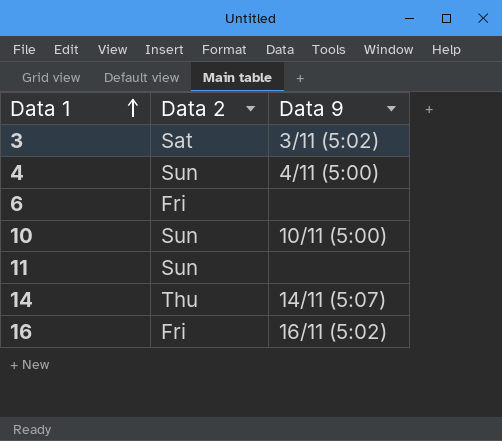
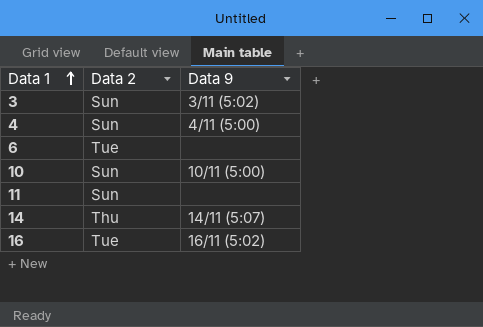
3 | Data 2: Sat -> Sun
6 | Data 2: Fri -> Tue
16 | Data 2: Fri -> Tue

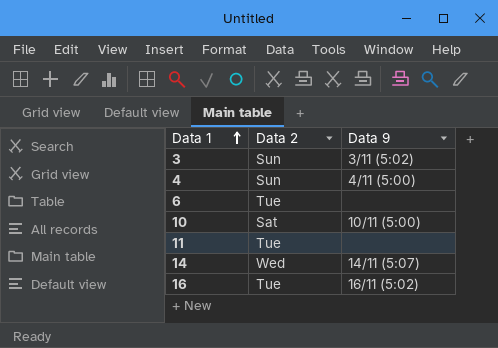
10 | Data 2: Sun -> Sat
11 | Data 2: Sun -> Tue
14 | Data 2: Thu -> Wed

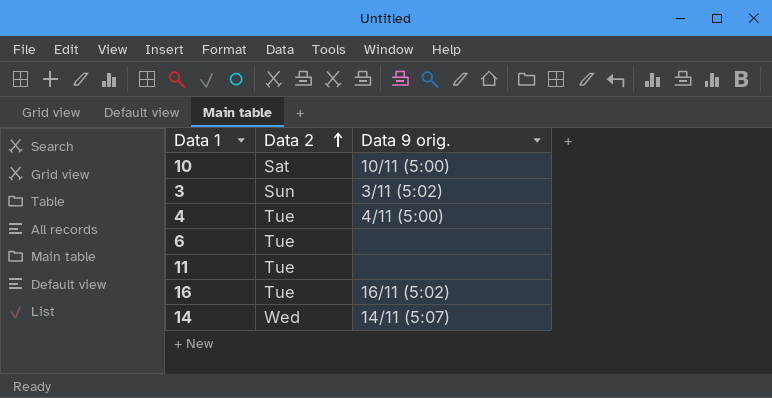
row order: Data 1 ascending -> Data 2 ascending
column name: Data 9 -> Data 9 orig.
4 | Data 2: Sun -> Tue

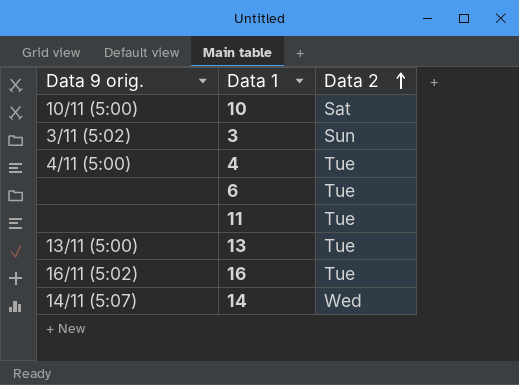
column Data 9 orig. | position: 3 -> 1
row 13: none -> 13/11 (5:00) | Tue

